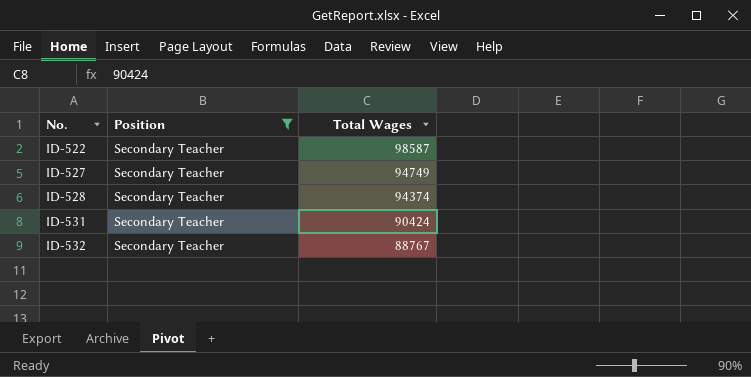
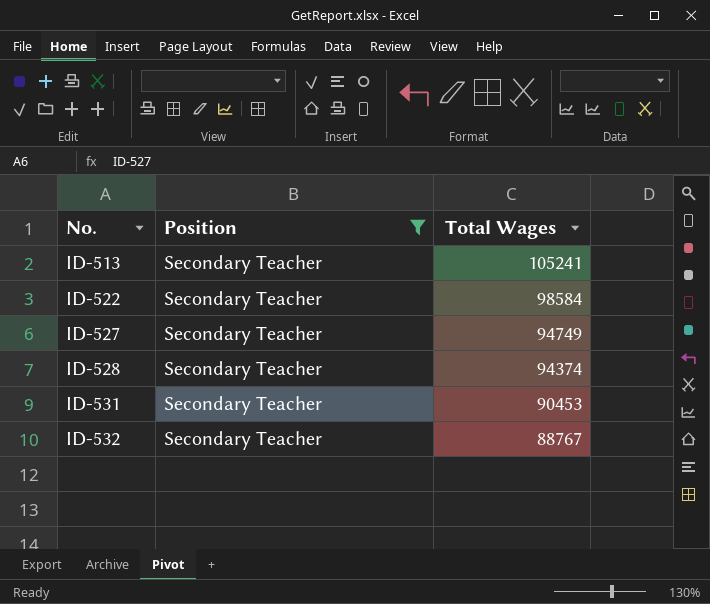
row ID-513: none -> Secondary Teacher | 105241
ID-522 | Total Wages: 98587 -> 98584
ID-531 | Total Wages: 90424 -> 90453

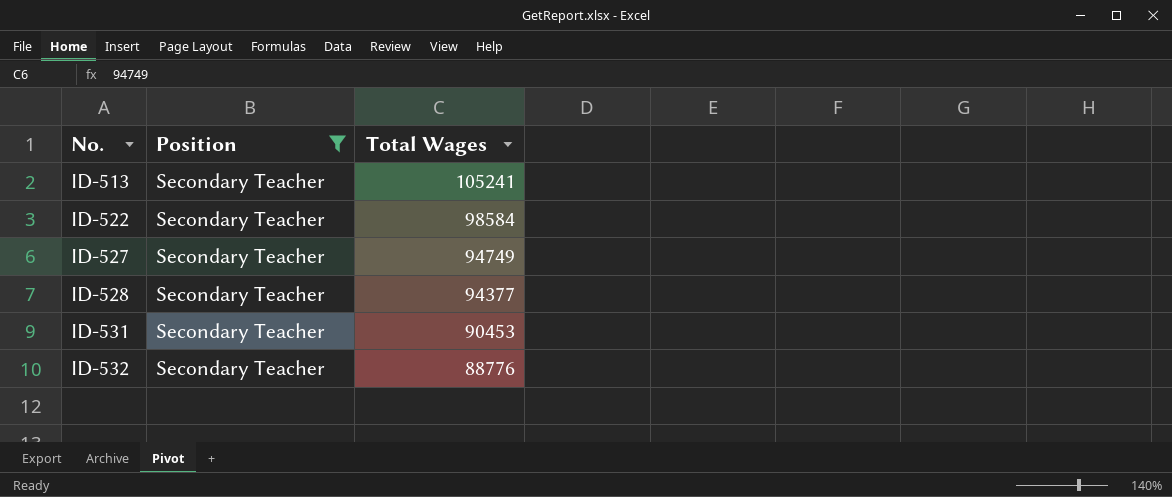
ID-528 | Total Wages: 94374 -> 94377
ID-532 | Total Wages: 88767 -> 88776

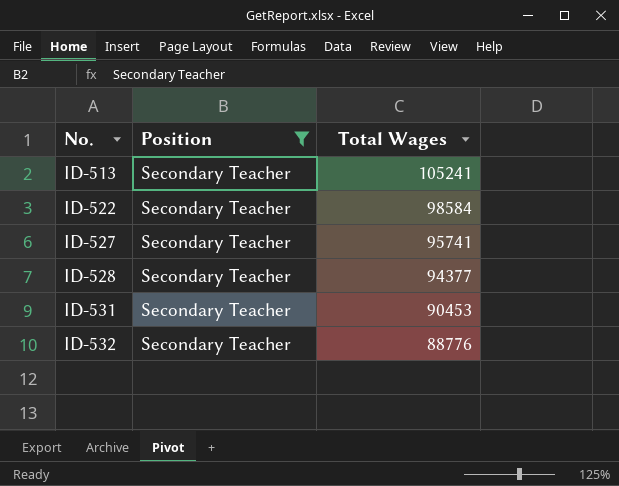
ID-527 | Total Wages: 94749 -> 95741

